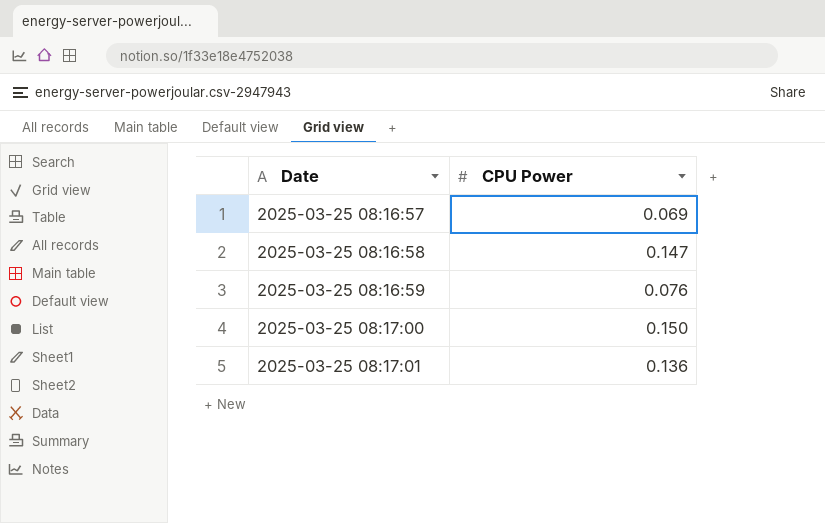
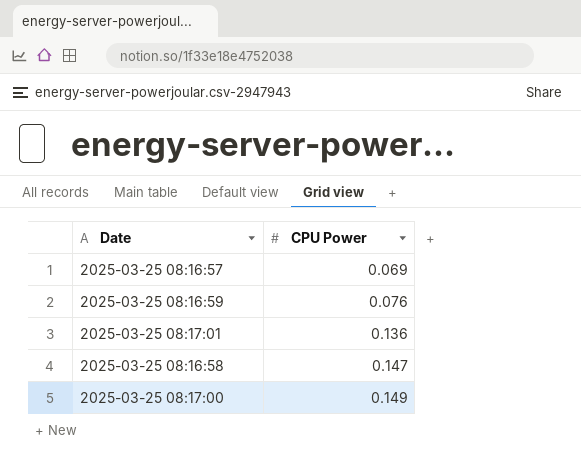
row order: Date ascending -> CPU Power ascending
2025-03-25 08:17:00 | CPU Power: 0.150 -> 0.149

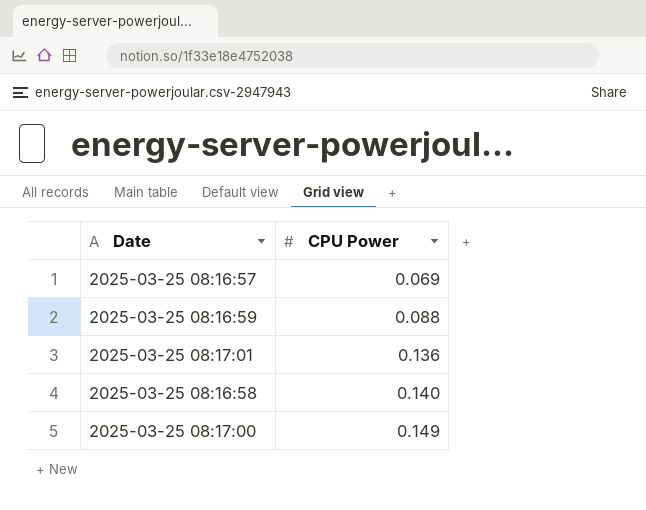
2025-03-25 08:16:59 | CPU Power: 0.076 -> 0.088
2025-03-25 08:16:58 | CPU Power: 0.147 -> 0.140

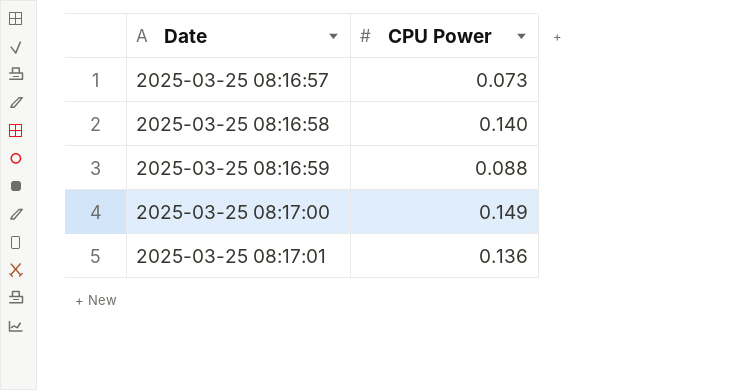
row order: CPU Power ascending -> Date ascending
2025-03-25 08:16:57 | CPU Power: 0.069 -> 0.073

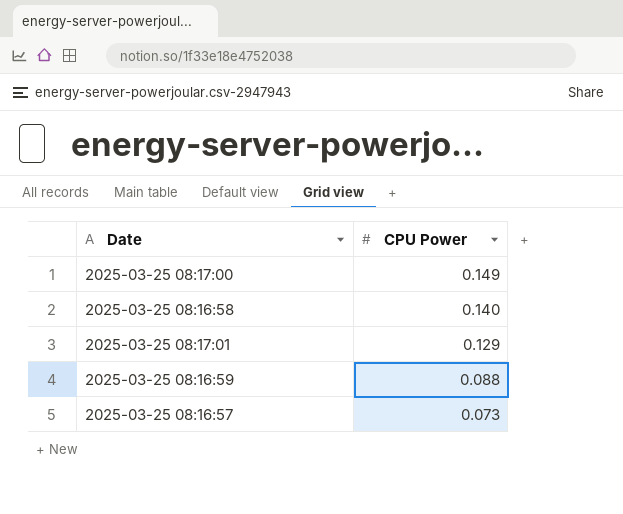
row order: Date ascending -> CPU Power descending
2025-03-25 08:17:01 | CPU Power: 0.136 -> 0.129

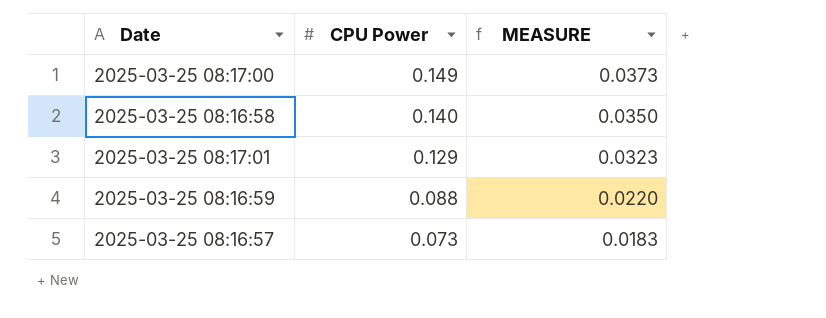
column MEASURE | formula: none -> [CPU Power] * 0.25

